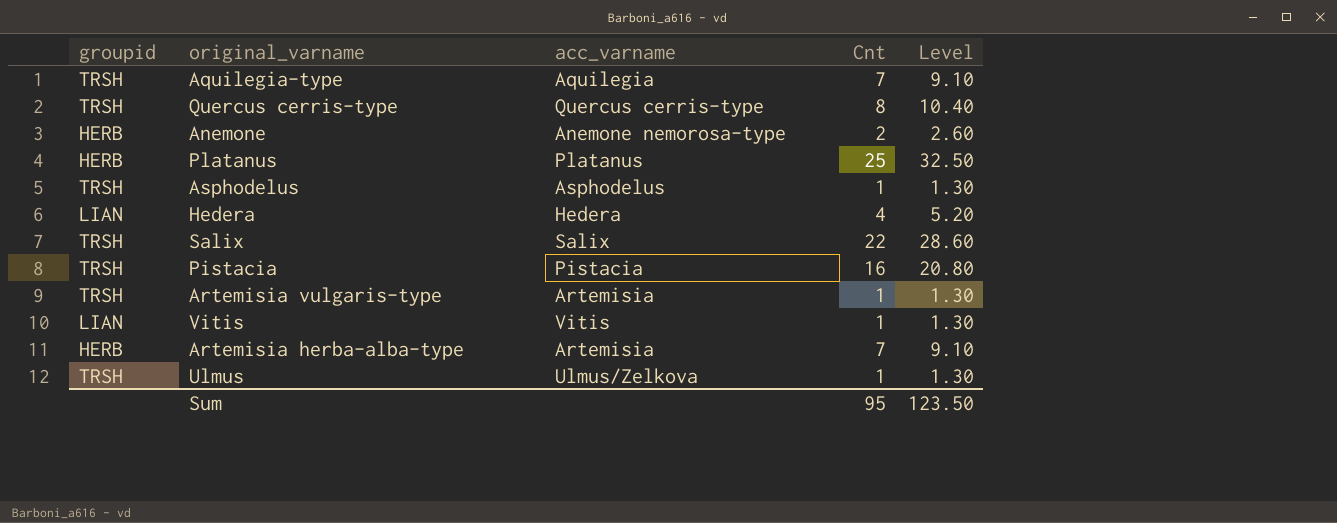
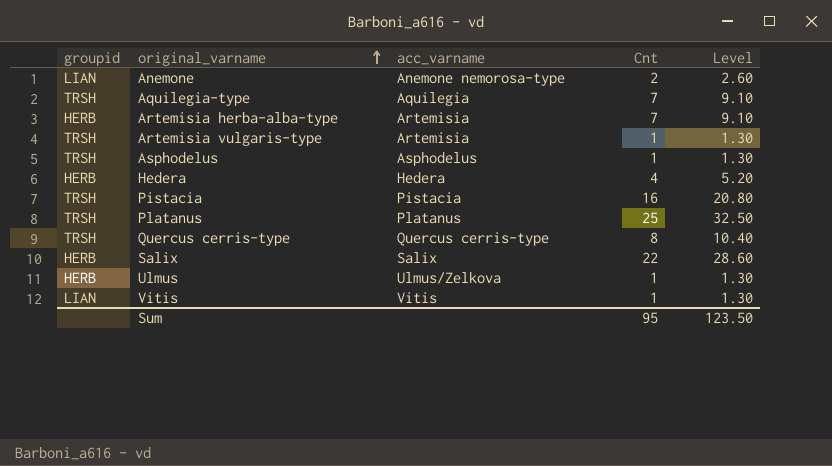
row order: none -> original_varname ascending
Anemone | groupid: HERB -> LIAN
Hedera | groupid: LIAN -> HERB
Platanus | groupid: HERB -> TRSH
Salix | groupid: TRSH -> HERB
Ulmus | groupid: TRSH -> HERB

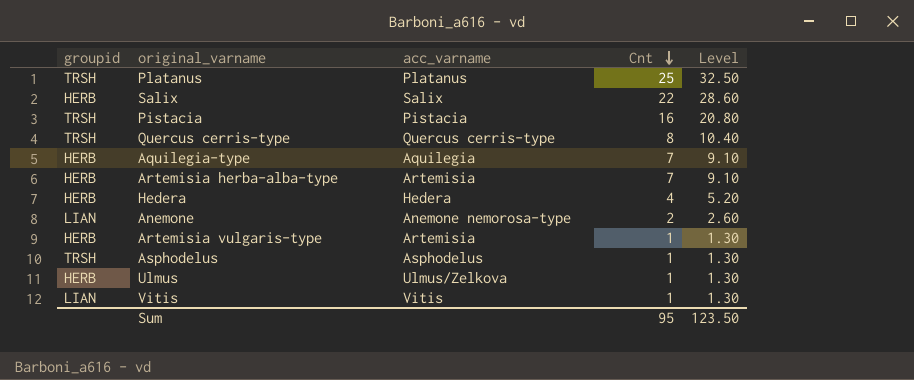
row order: original_varname ascending -> Cnt descending
Aquilegia-type | groupid: TRSH -> HERB
Artemisia vulgaris-type | groupid: TRSH -> HERB

